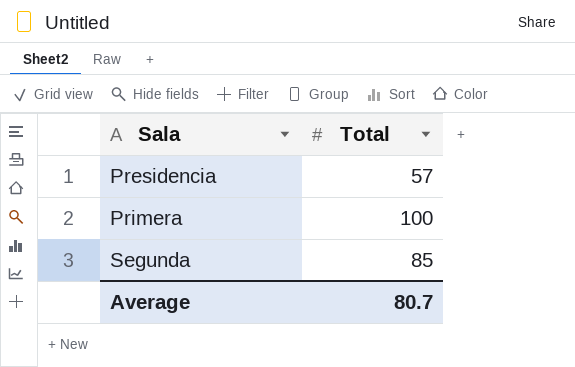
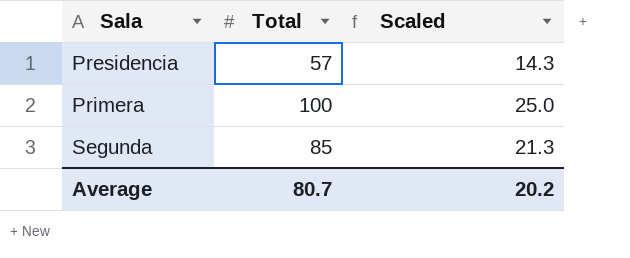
column Scaled | formula: none -> [Total] * 0.25

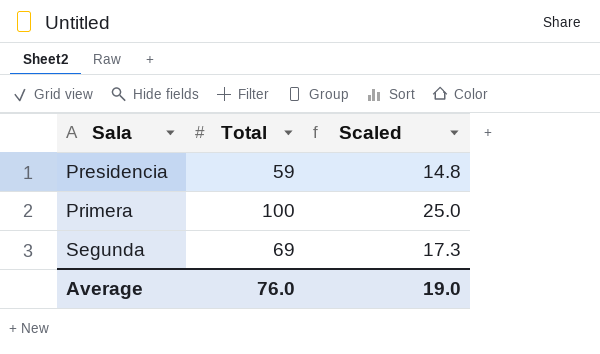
Presidencia | Total: 57 -> 59
Presidencia | Scaled: 14.3 -> 14.8
Segunda | Total: 85 -> 69
Segunda | Scaled: 21.3 -> 17.3
Average | Total: 80.7 -> 76.0
Average | Scaled: 20.2 -> 19.0

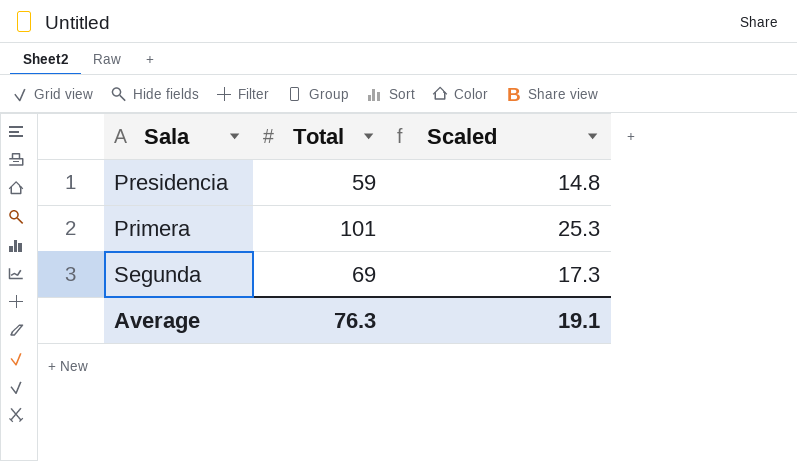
Primera | Total: 100 -> 101
Primera | Scaled: 25.0 -> 25.3
Average | Total: 76.0 -> 76.3
Average | Scaled: 19.0 -> 19.1

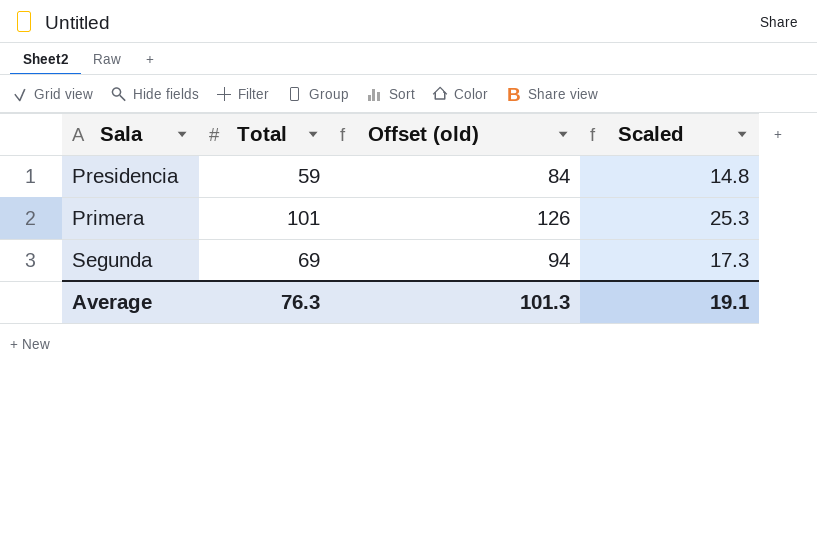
column Offset (old) | formula: none -> [Total] + 25

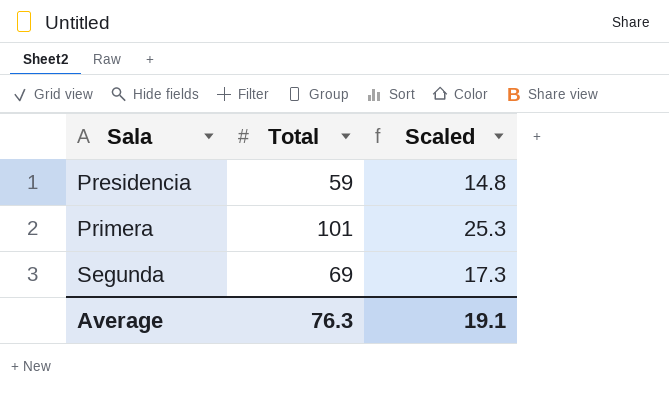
column Offset (old) | formula: [Total] + 25 -> none

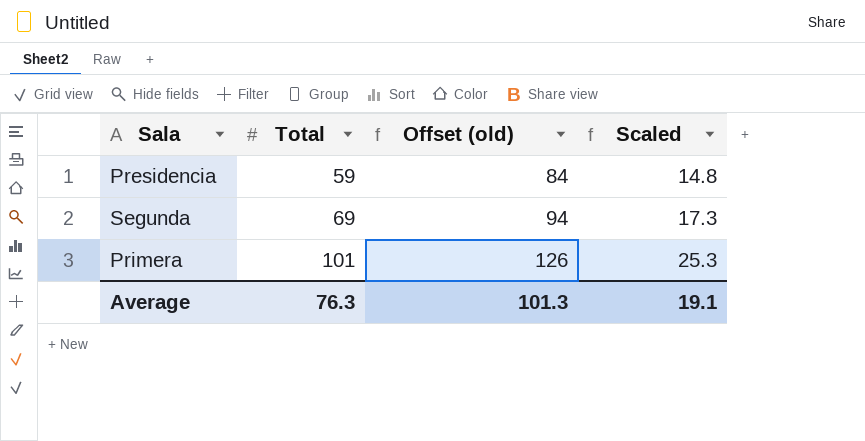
row order: Sala ascending -> Total ascending
column Offset (old) | formula: none -> [Total] + 25

